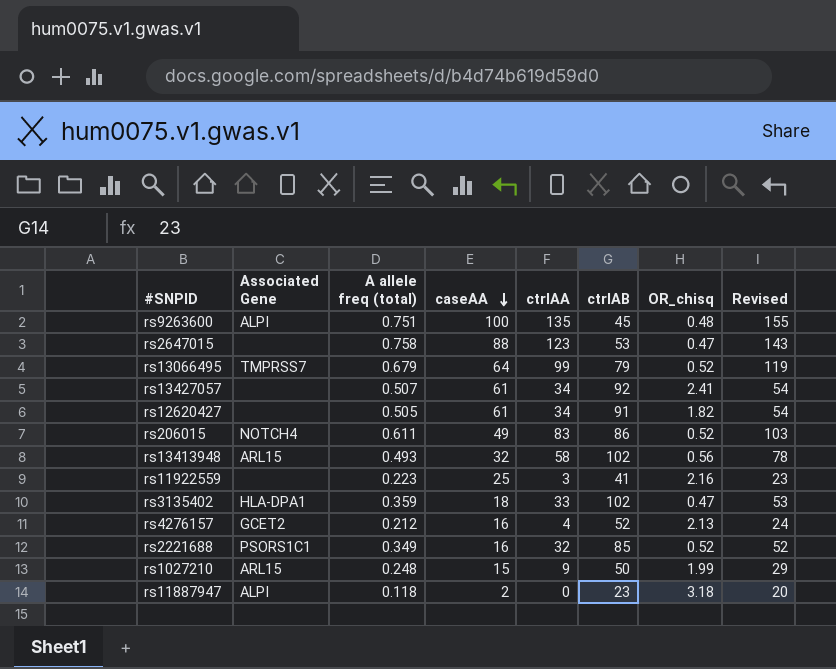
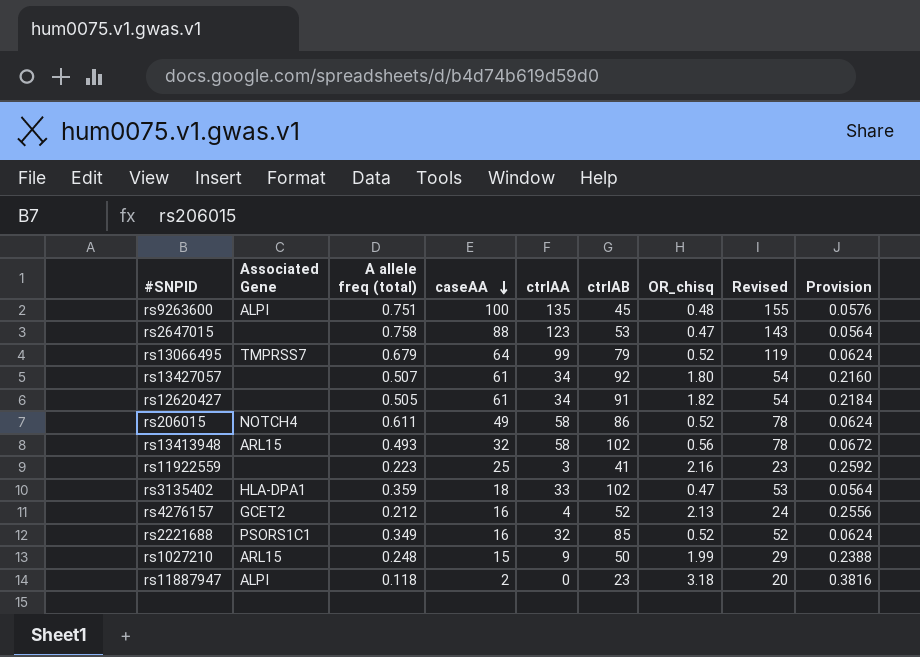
column Provision | formula: none -> [OR_chisq] * 0.12
rs13427057 | OR_chisq: 2.41 -> 1.80
rs206015 | ctrlAA: 83 -> 58
rs206015 | Revised: 103 -> 78

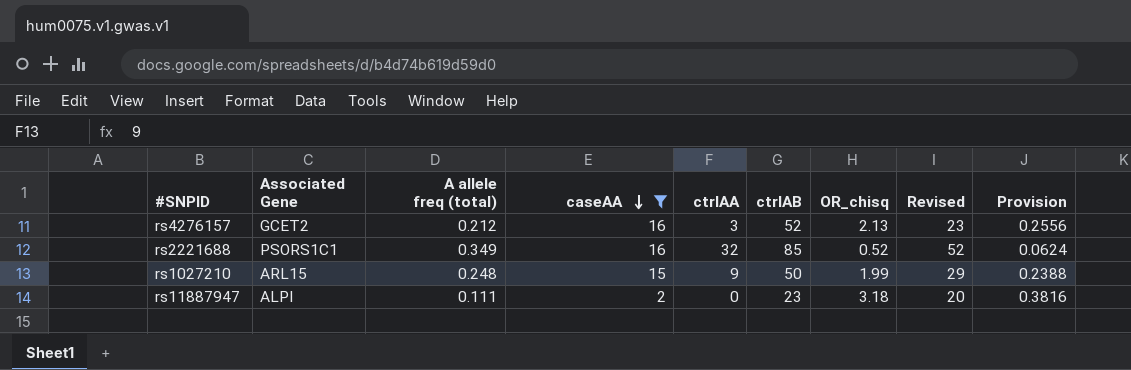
filter: none -> caseAA <= 16
rs4276157 | ctrlAA: 4 -> 3
rs4276157 | Revised: 24 -> 23
rs11887947 | A allele freq (total): 0.118 -> 0.111

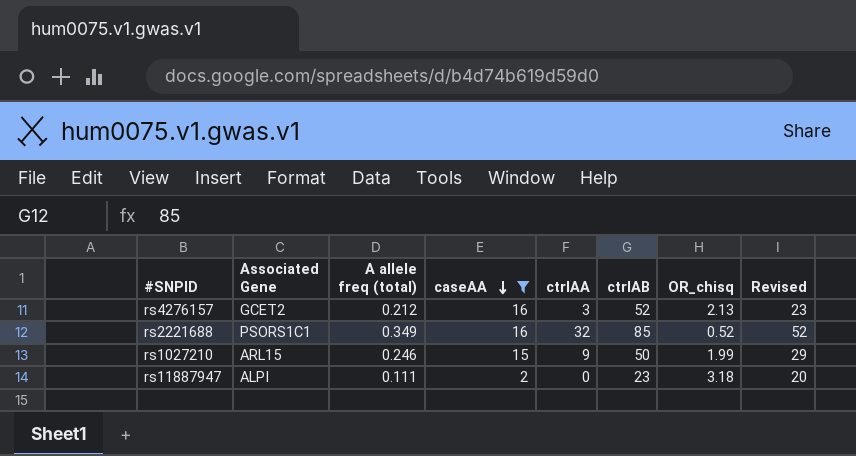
column Provision | formula: [OR_chisq] * 0.12 -> none
rs1027210 | A allele freq (total): 0.248 -> 0.246

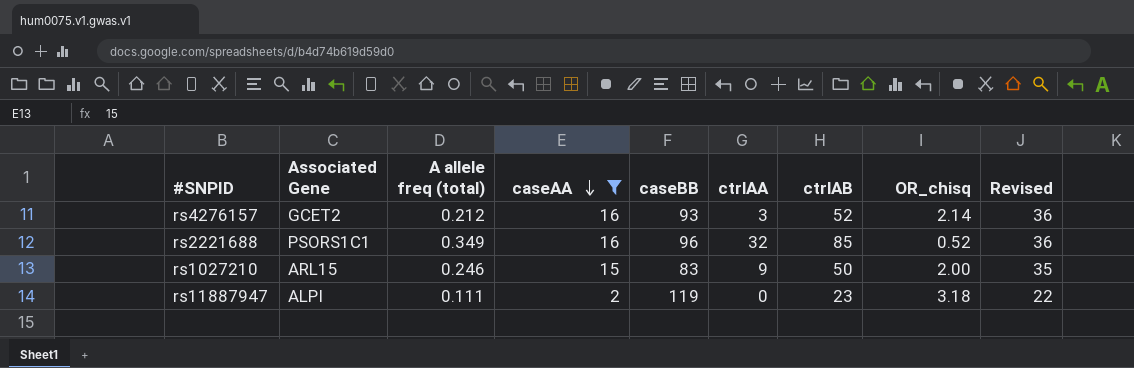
column caseBB | position: none -> 5
column Revised | formula: [ctrlAA] + 20 -> [caseAA] + 20
rs4276157 | OR_chisq: 2.13 -> 2.14
rs1027210 | OR_chisq: 1.99 -> 2.00

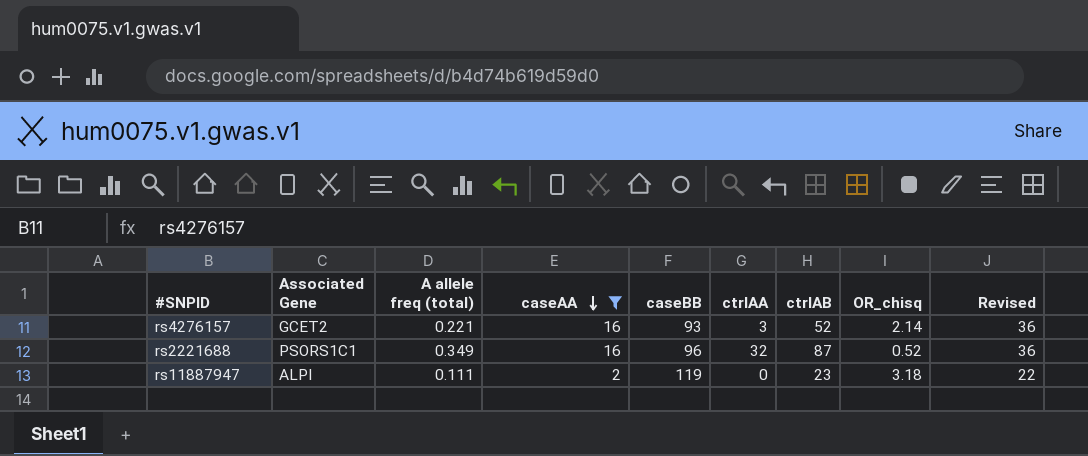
row rs1027210: ARL15 | 0.246 | 15 | 83 | 9 | 50 | 2.00 | 35 -> none
rs4276157 | A allele freq (total): 0.212 -> 0.221
rs2221688 | ctrlAB: 85 -> 87

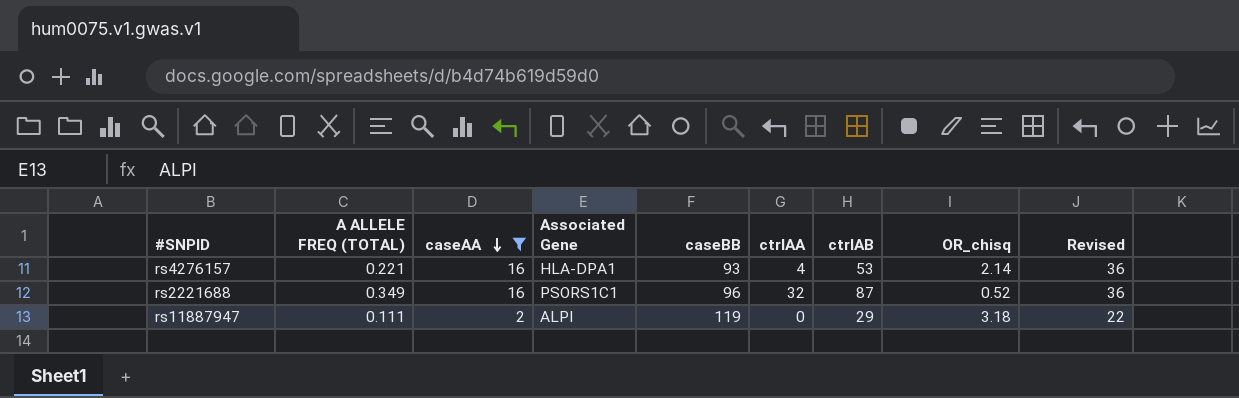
column name: A allele freq (total) -> A ALLELE FREQ (TOTAL)
column Associated Gene | position: 2 -> 4
rs4276157 | Associated Gene: GCET2 -> HLA-DPA1
rs4276157 | ctrlAA: 3 -> 4
rs4276157 | ctrlAB: 52 -> 53
rs11887947 | ctrlAB: 23 -> 29

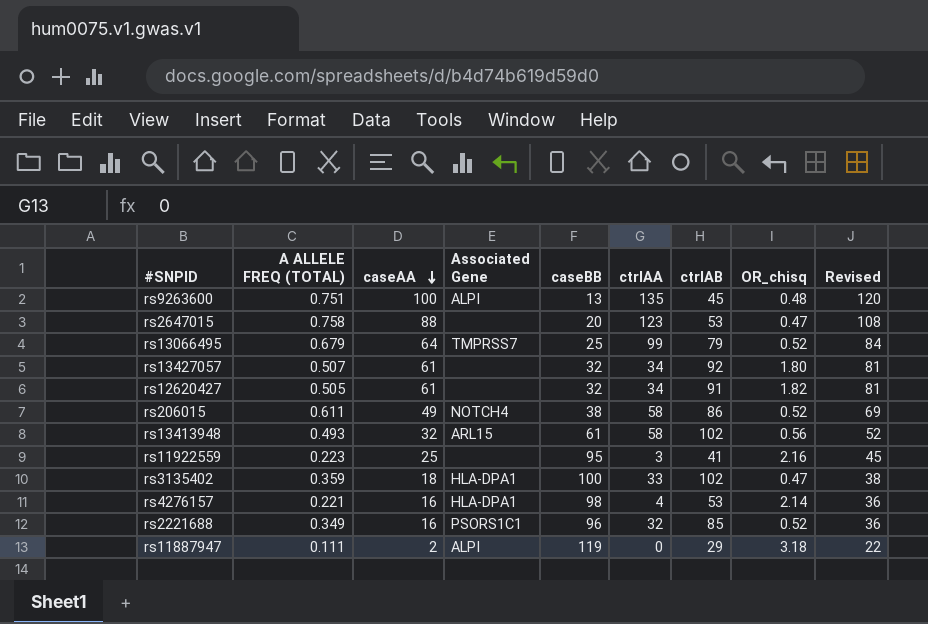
filter: caseAA <= 16 -> none
rs4276157 | caseBB: 93 -> 98
rs2221688 | ctrlAB: 87 -> 85

